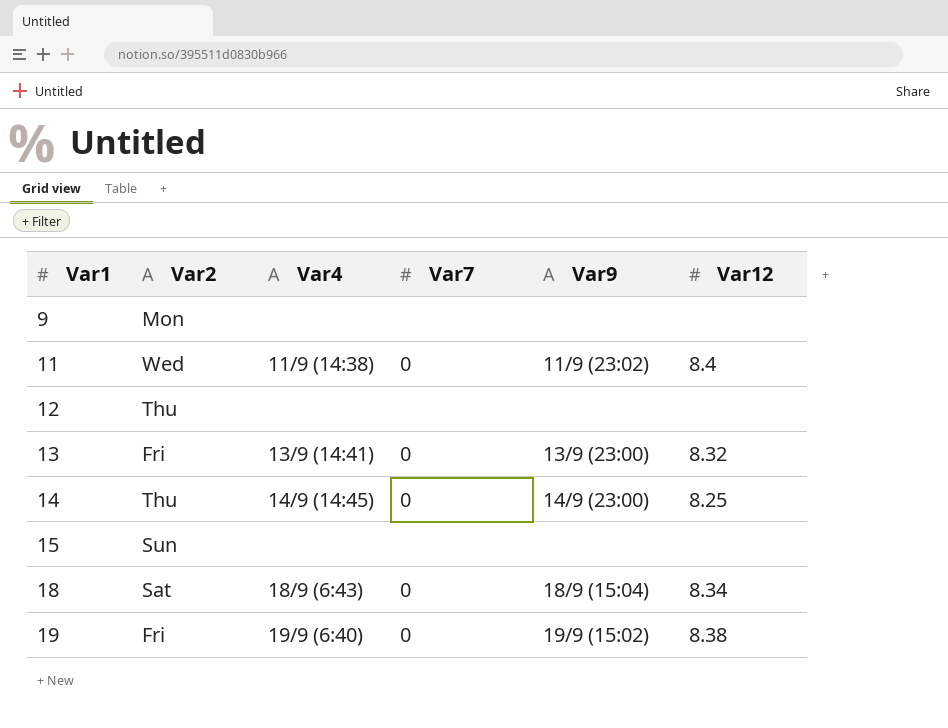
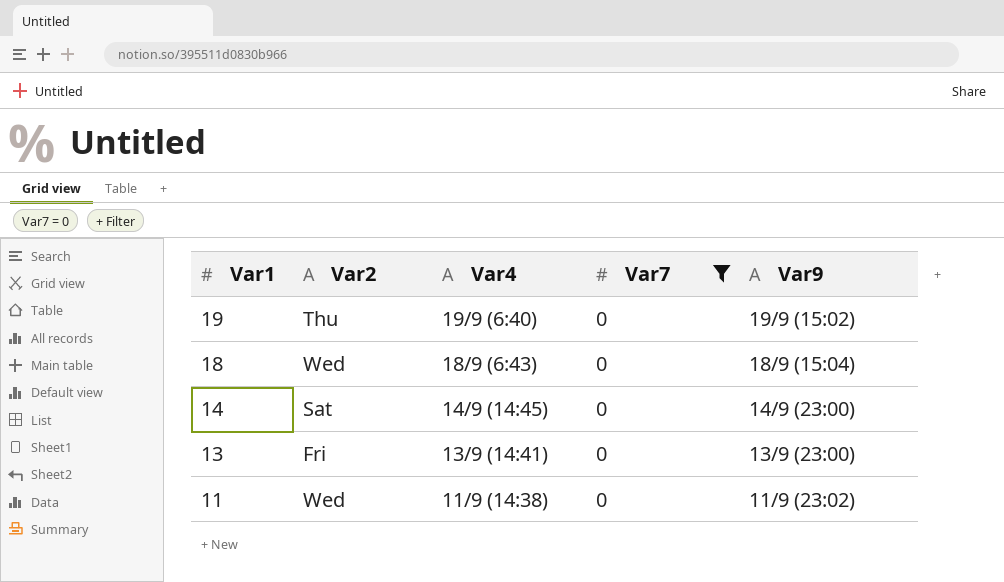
filter: none -> Var7 = 0
row order: Var1 ascending -> Var1 descending
column Var12 | position: 6 -> none
19 | Var2: Fri -> Thu
18 | Var2: Sat -> Wed
14 | Var2: Thu -> Sat

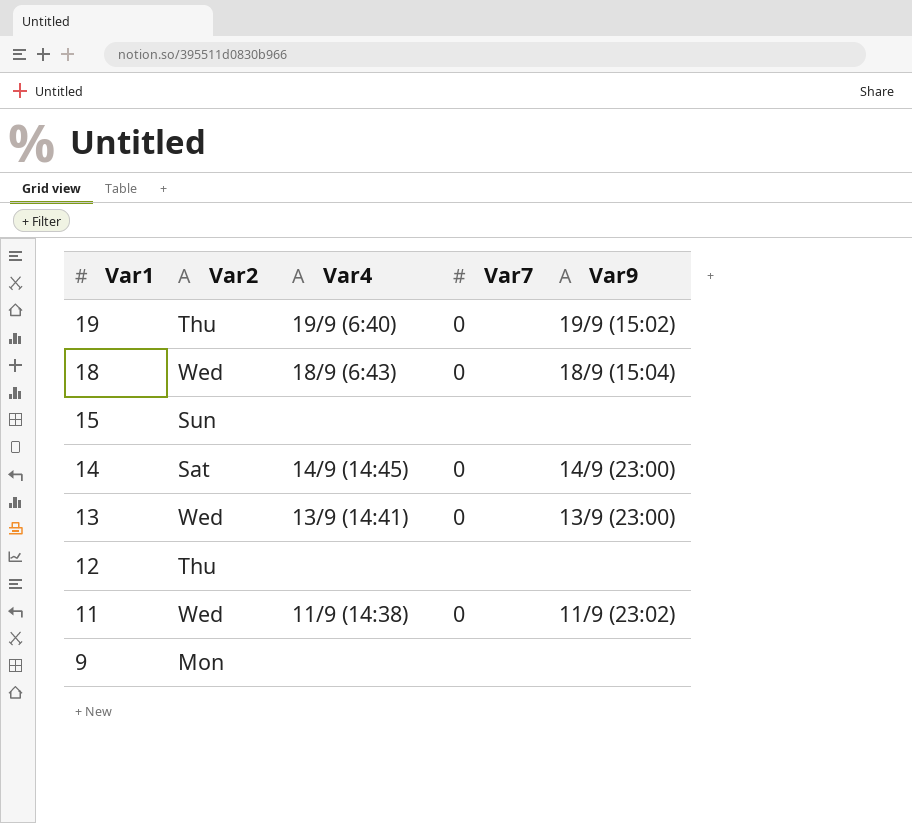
filter: Var7 = 0 -> none
13 | Var2: Fri -> Wed

